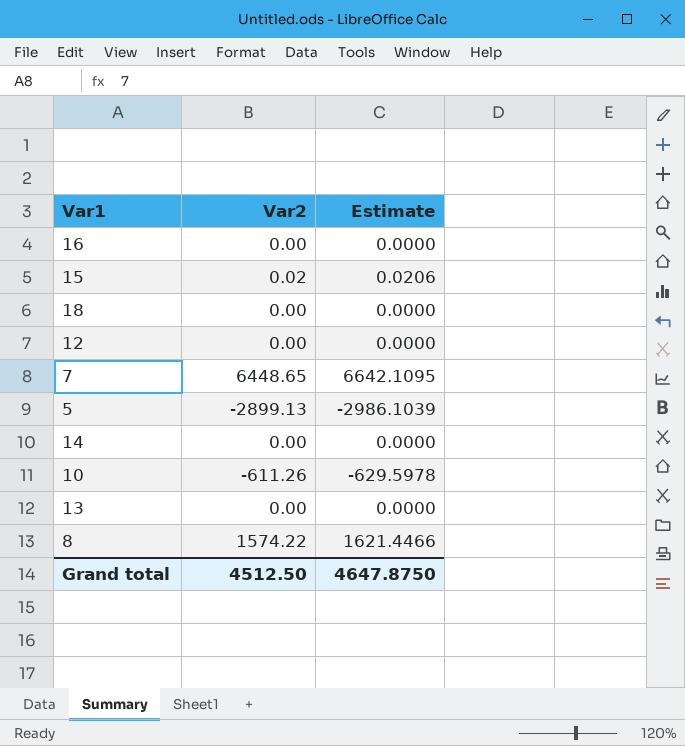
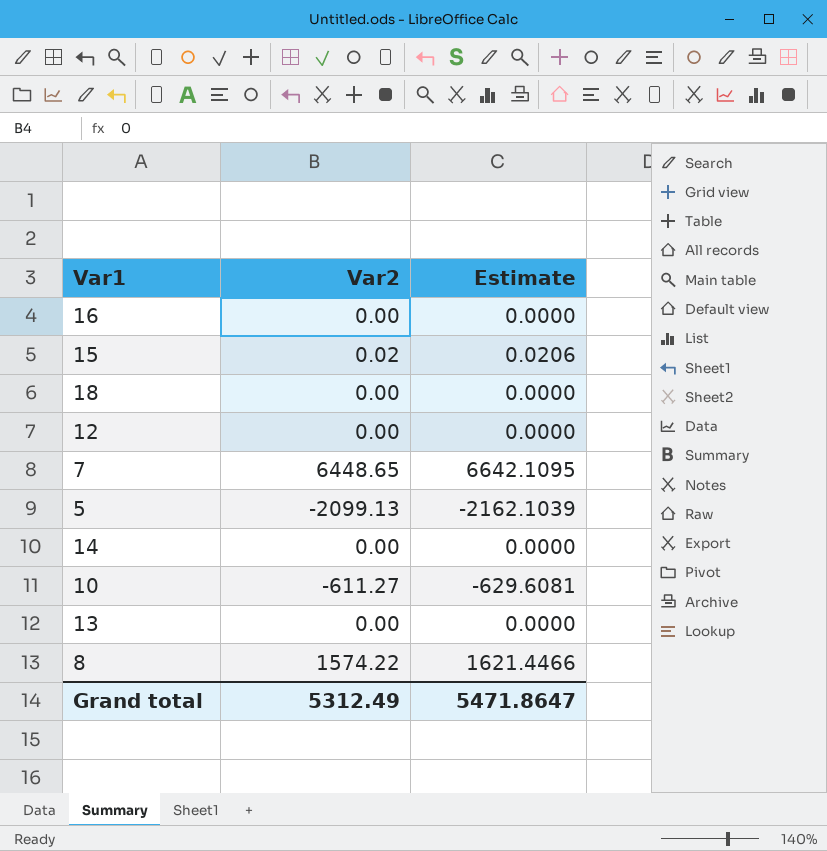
5 | Var2: -2899.13 -> -2099.13
5 | Estimate: -2986.1039 -> -2162.1039
10 | Var2: -611.26 -> -611.27
10 | Estimate: -629.5978 -> -629.6081
Grand total | Var2: 4512.50 -> 5312.49
Grand total | Estimate: 4647.8750 -> 5471.8647

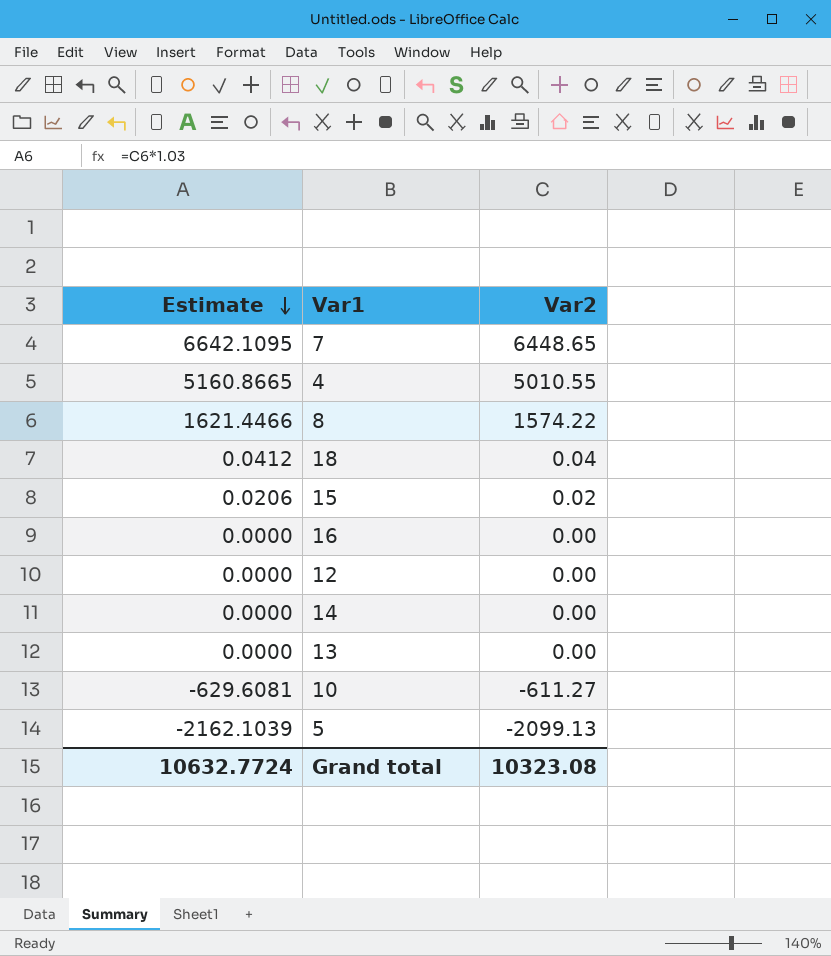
row order: none -> Estimate descending
column Estimate | position: 3 -> 1
row 4: none -> 5160.8665 | 5010.55
18 | Estimate: 0.0000 -> 0.0412
18 | Var2: 0.00 -> 0.04
Grand total | Estimate: 5471.8647 -> 10632.7724
Grand total | Var2: 5312.49 -> 10323.08

